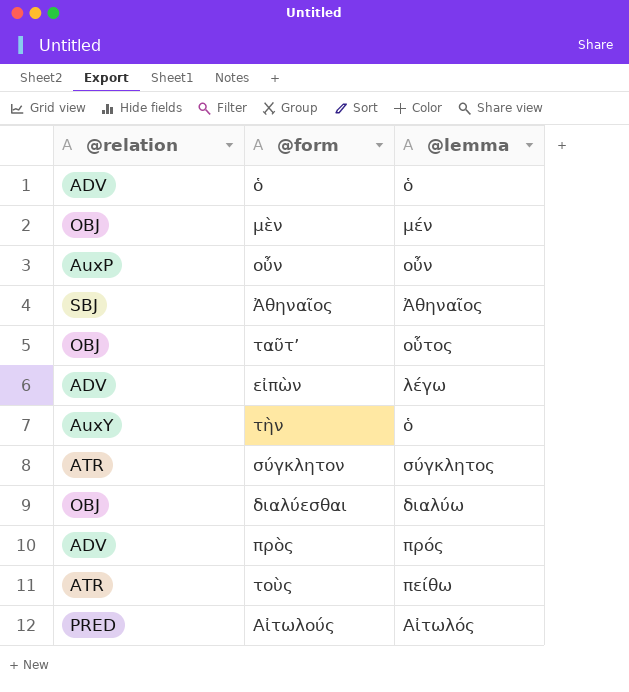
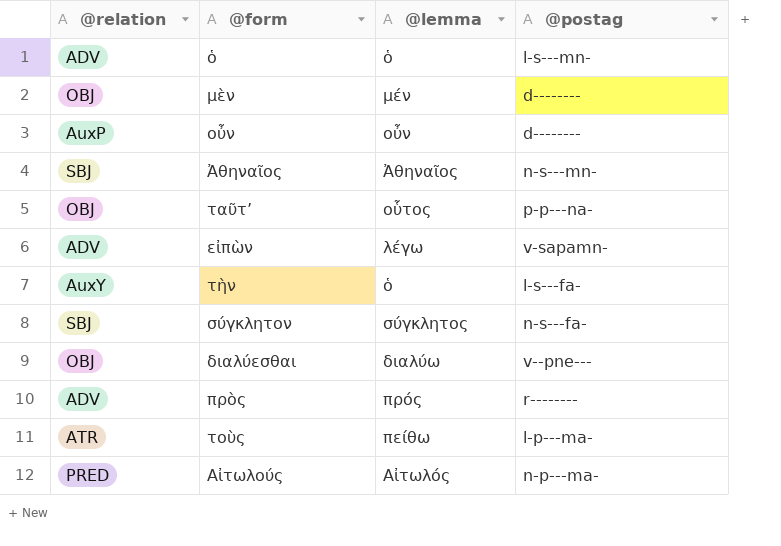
column @postag | position: none -> 4
σύγκλητον | @relation: ATR -> SBJ

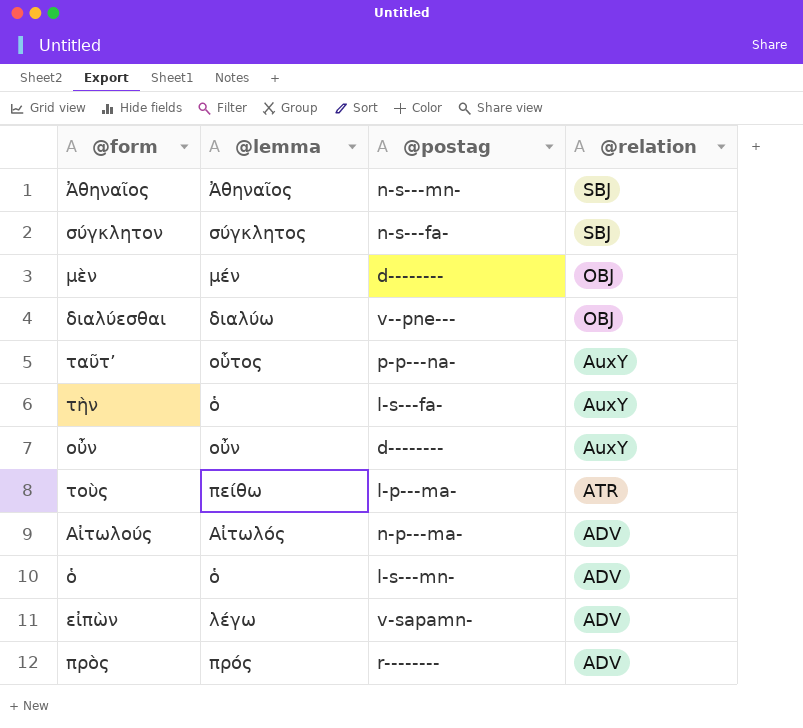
row order: none -> @relation descending
column @relation | position: 1 -> 4
ταῦτʼ | @relation: OBJ -> AuxY
οὖν | @relation: AuxP -> AuxY
Αἰτωλούς | @relation: PRED -> ADV

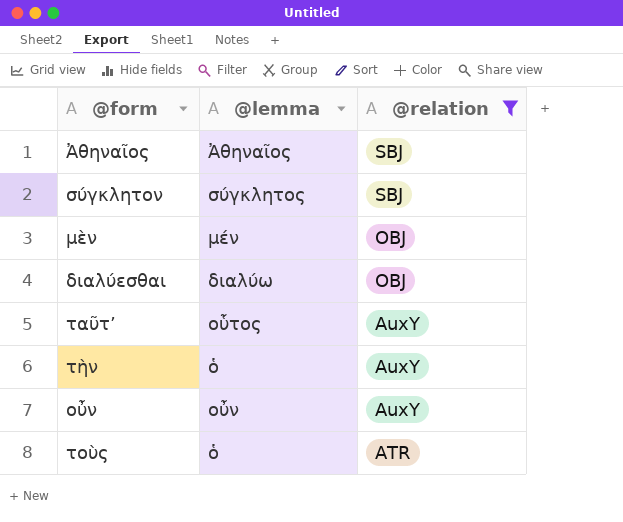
filter: none -> @relation != ADV
column @postag | position: 3 -> none
τοὺς | @lemma: πείθω -> ὁ

